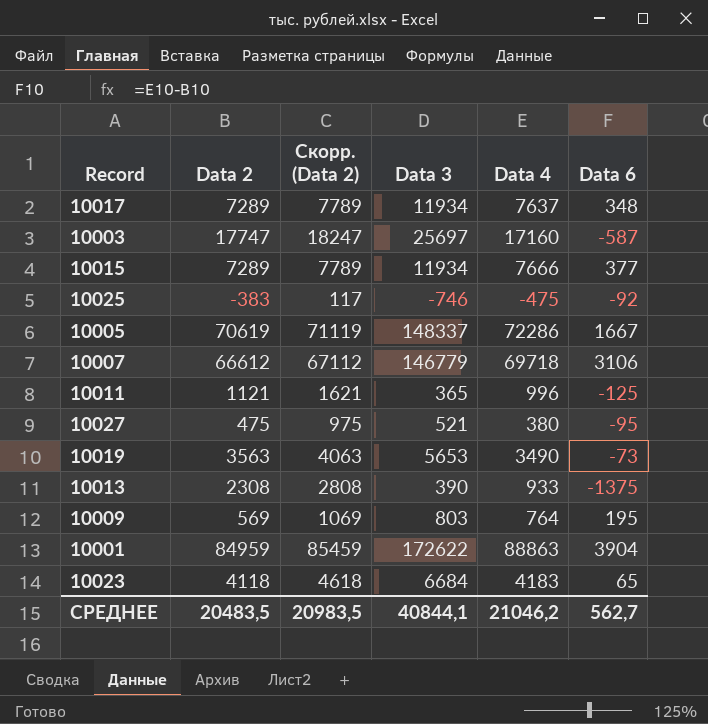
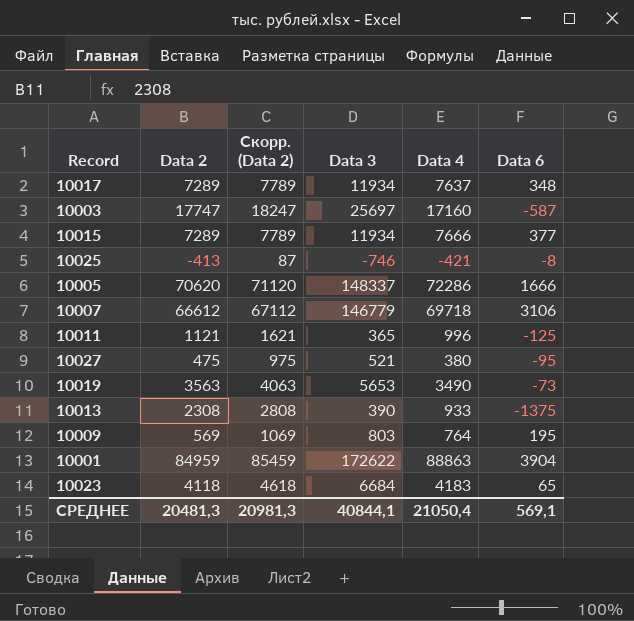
10025 | Data 2: -383 -> -413
10025 | Скорр. (Data 2): 117 -> 87
10025 | Data 4: -475 -> -421
10025 | Data 6: -92 -> -8
10005 | Data 2: 70619 -> 70620
10005 | Скорр. (Data 2): 71119 -> 71120
10005 | Data 6: 1667 -> 1666
СРЕДНЕЕ | Data 2: 20483,5 -> 20481,3
СРЕДНЕЕ | Скорр. (Data 2): 20983,5 -> 20981,3
СРЕДНЕЕ | Data 4: 21046,2 -> 21050,4
СРЕДНЕЕ | Data 6: 562,7 -> 569,1

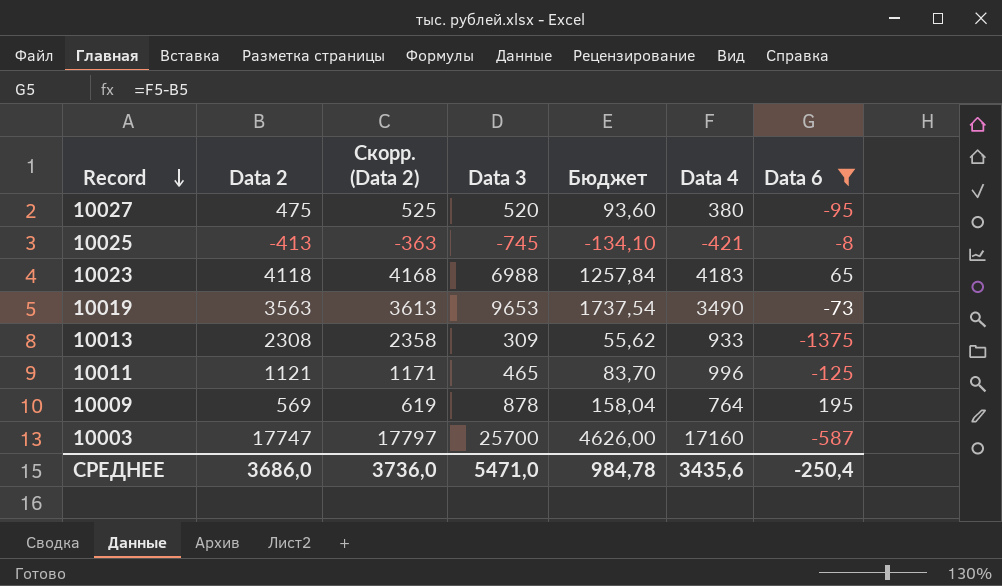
filter: none -> Data 6 <= 195
row order: none -> Record descending
column Скорр. (Data 2) | formula: [Data 2] + 500 -> [Data 2] + 50
column Бюджет | formula: none -> [Data 3] * 0,18
10027 | Data 3: 521 -> 520
10025 | Data 3: -746 -> -745
10023 | Data 3: 6684 -> 6988
10019 | Data 3: 5653 -> 9653
10013 | Data 3: 390 -> 309
10011 | Data 3: 365 -> 465
10009 | Data 3: 803 -> 878
10003 | Data 3: 25697 -> 25700
СРЕДНЕЕ | Data 2: 20481,3 -> 3686,0
СРЕДНЕЕ | Скорр. (Data 2): 20981,3 -> 3736,0
СРЕДНЕЕ | Data 3: 40844,1 -> 5471,0
СРЕДНЕЕ | Data 4: 21050,4 -> 3435,6
СРЕДНЕЕ | Data 6: 569,1 -> -250,4

